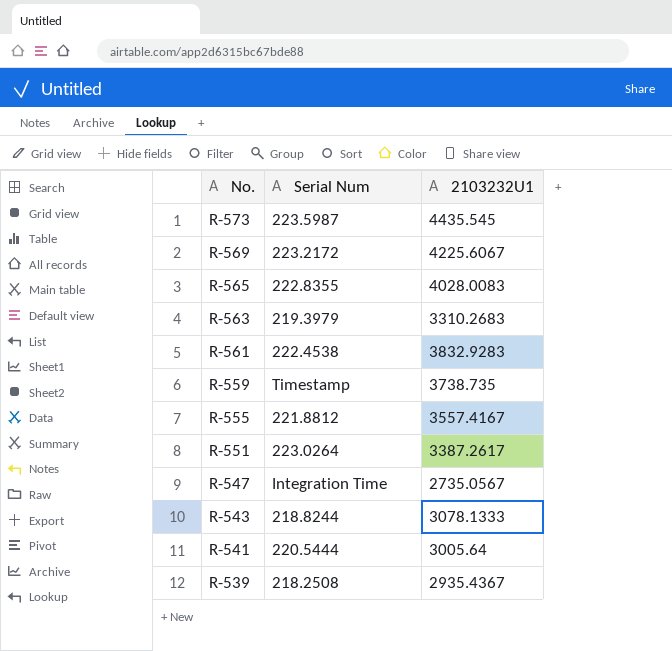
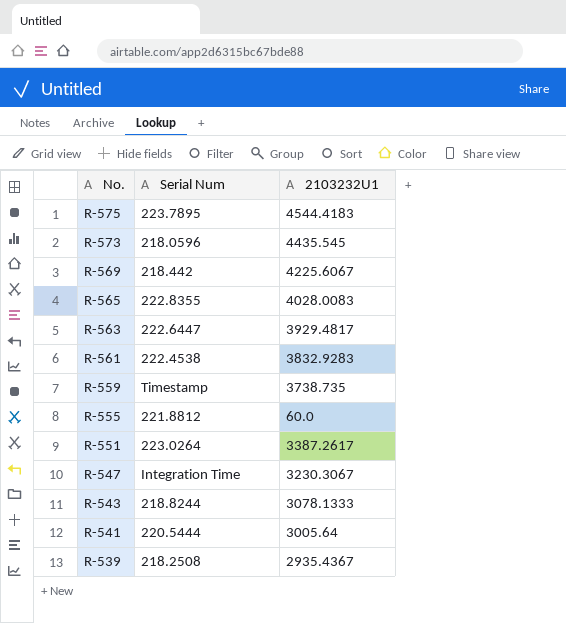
row R-575: none -> 223.7895 | 4544.4183
R-573 | Serial Num: 223.5987 -> 218.0596
R-569 | Serial Num: 223.2172 -> 218.442
R-563 | Serial Num: 219.3979 -> 222.6447
R-563 | 2103232U1: 3310.2683 -> 3929.4817
R-555 | 2103232U1: 3557.4167 -> 60.0
R-547 | 2103232U1: 2735.0567 -> 3230.3067

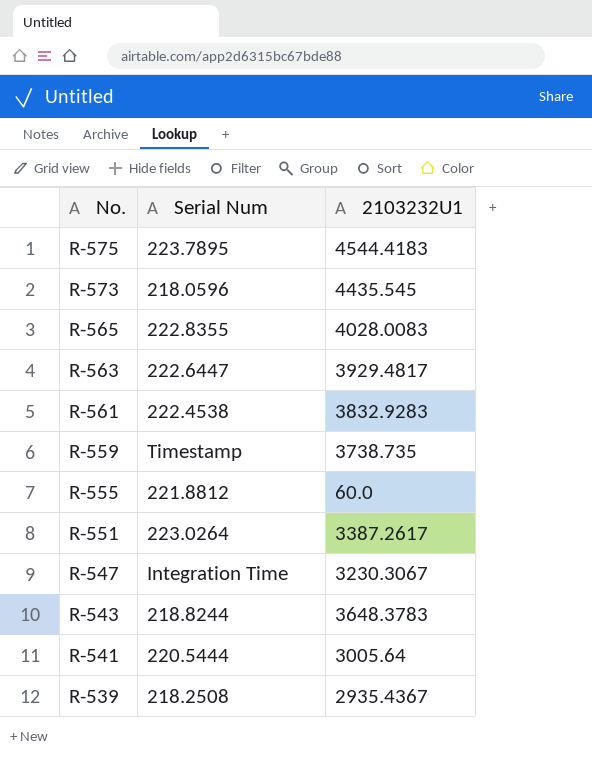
row R-569: 218.442 | 4225.6067 -> none
R-543 | 2103232U1: 3078.1333 -> 3648.3783

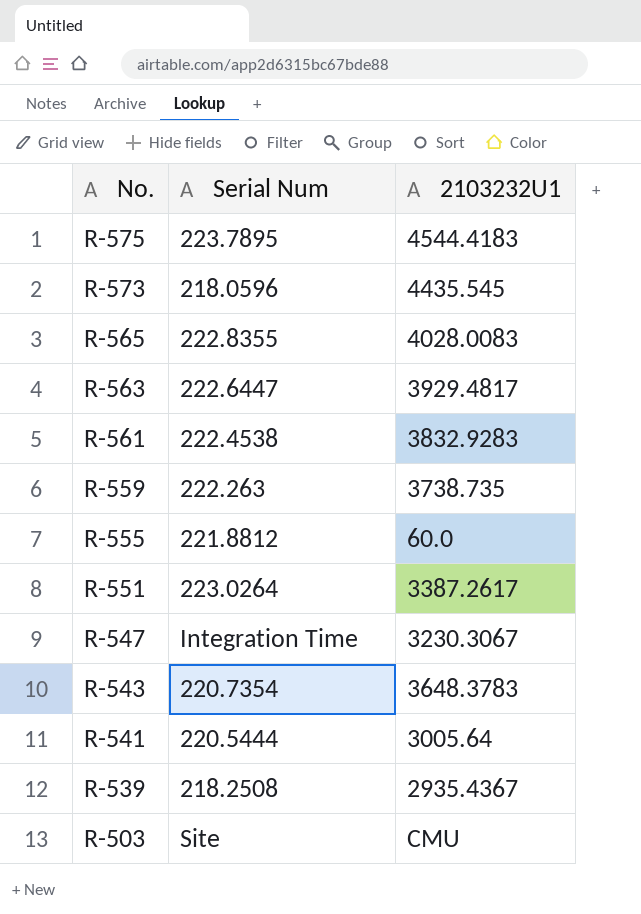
R-559 | Serial Num: Timestamp -> 222.263
R-543 | Serial Num: 218.8244 -> 220.7354
row R-503: none -> Site | CMU

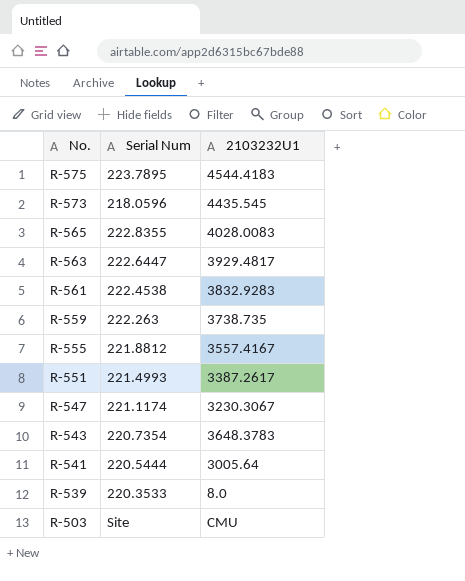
R-555 | 2103232U1: 60.0 -> 3557.4167
R-551 | Serial Num: 223.0264 -> 221.4993
R-547 | Serial Num: Integration Time -> 221.1174
R-539 | Serial Num: 218.2508 -> 220.3533
R-539 | 2103232U1: 2935.4367 -> 8.0

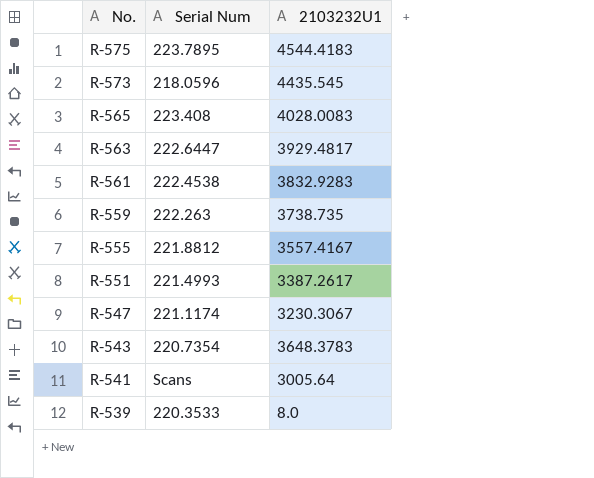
row R-503: Site | CMU -> none
R-565 | Serial Num: 222.8355 -> 223.408
R-541 | Serial Num: 220.5444 -> Scans

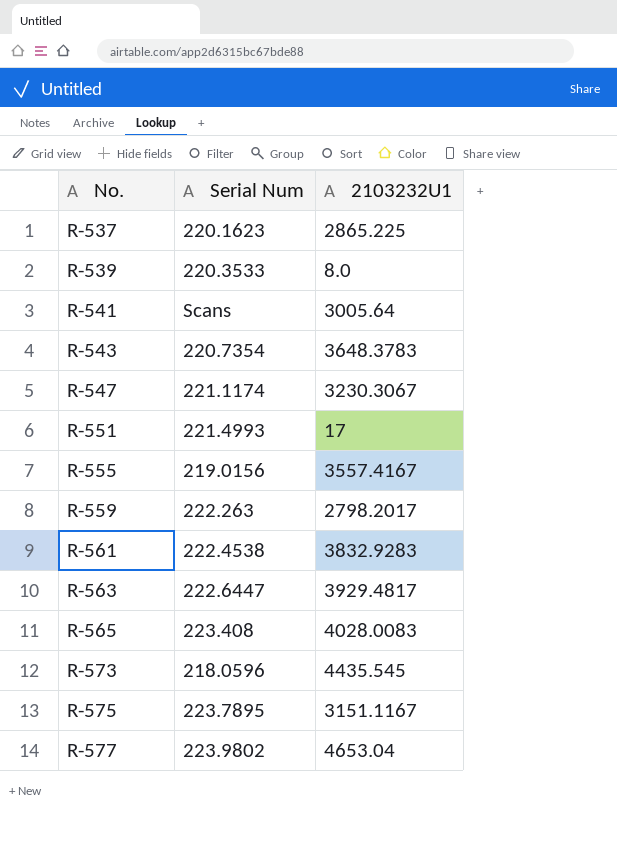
row order: No. descending -> No. ascending
row R-537: none -> 220.1623 | 2865.225
R-551 | 2103232U1: 3387.2617 -> 17
R-555 | Serial Num: 221.8812 -> 219.0156
R-559 | 2103232U1: 3738.735 -> 2798.2017
R-575 | 2103232U1: 4544.4183 -> 3151.1167
row R-577: none -> 223.9802 | 4653.04

